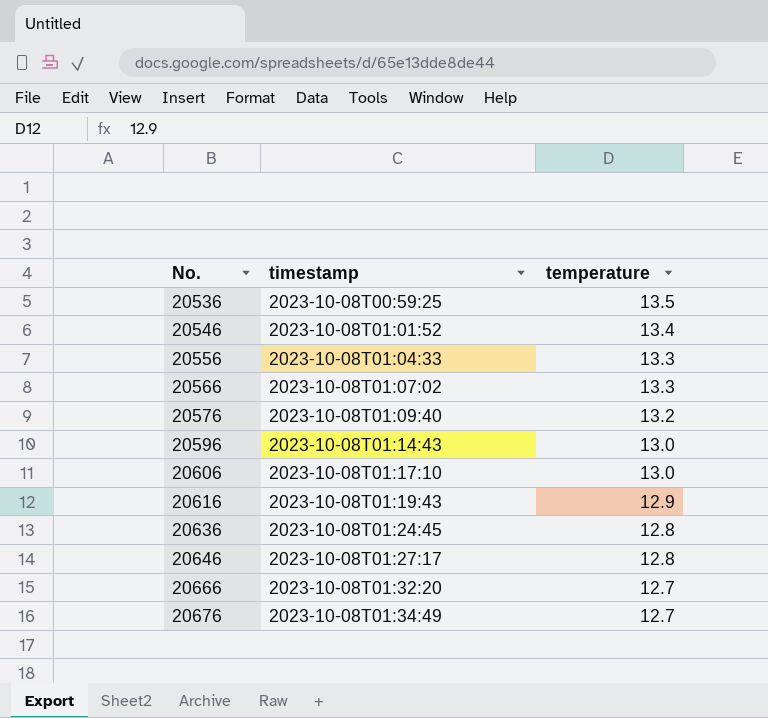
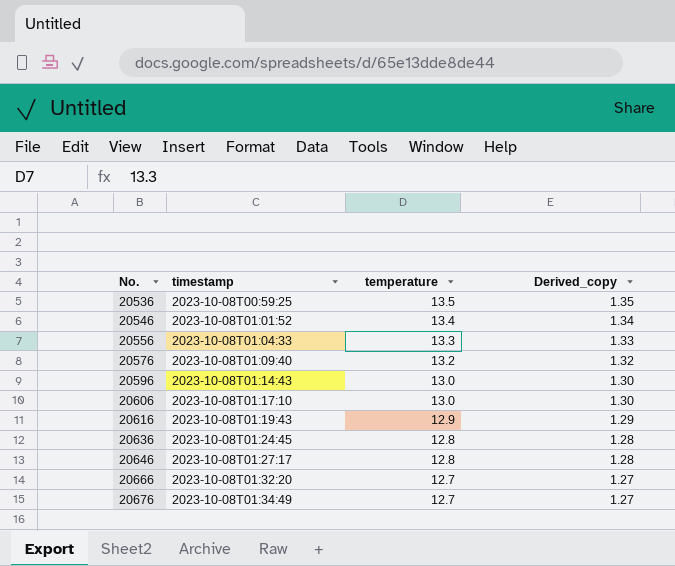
column Derived_copy | formula: none -> [temperature] * 0.1
row 20566: 2023-10-08T01:07:02 | 13.3 -> none

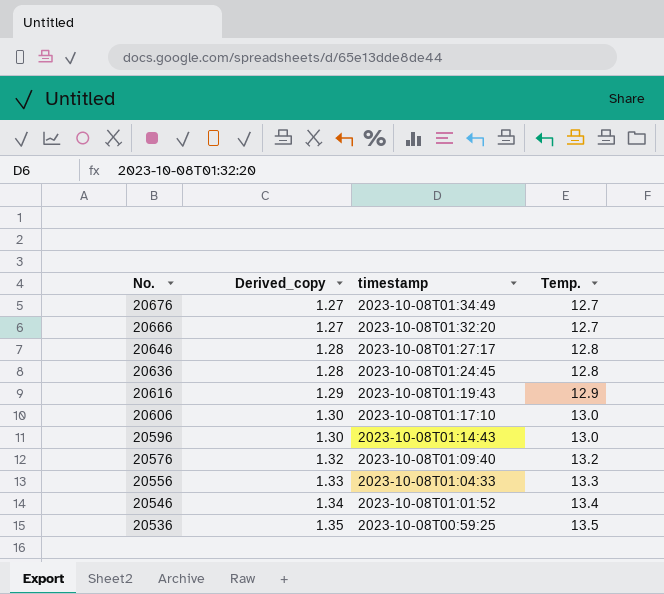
row order: No. ascending -> No. descending
column Derived_copy | position: 4 -> 2
column name: temperature -> Temp.

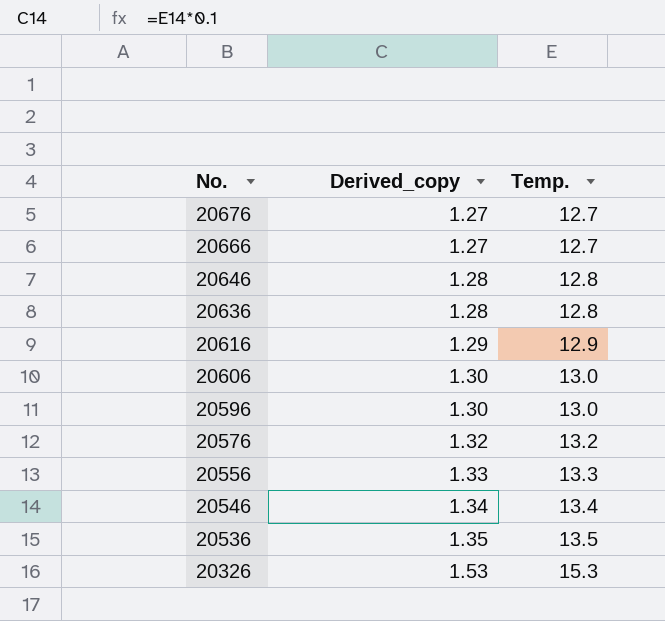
column timestamp | position: 3 -> none
row 20326: none -> 1.53 | 15.3

